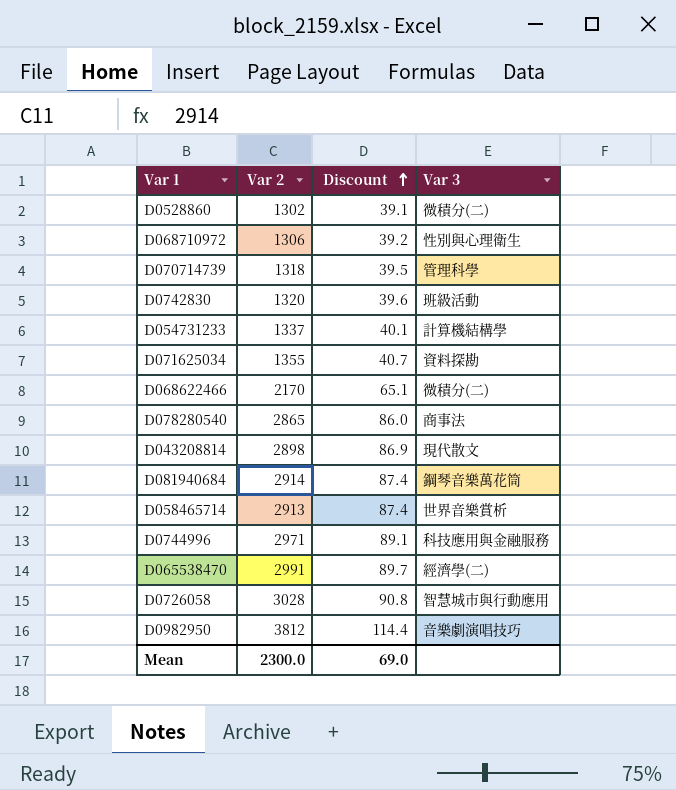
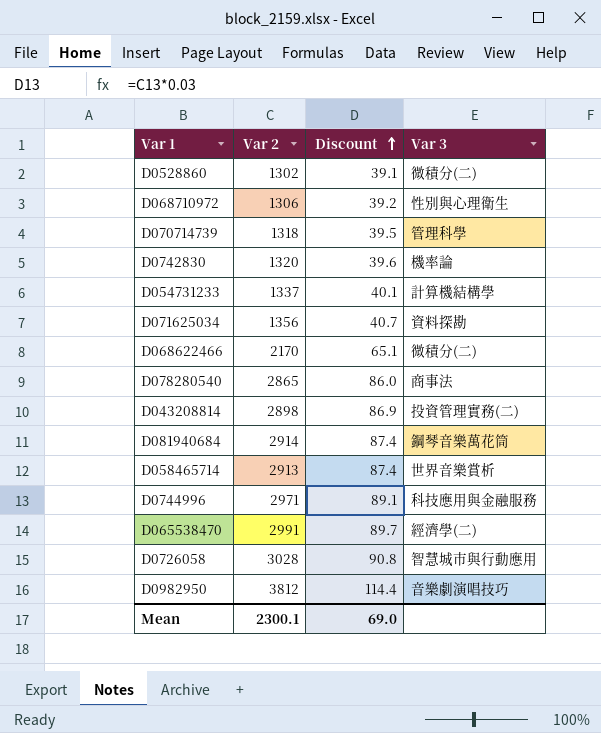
D0742830 | Var 3: 班級活動 -> 機率論
D071625034 | Var 2: 1355 -> 1356
D043208814 | Var 3: 現代散文 -> 投資管理實務(二)
Mean | Var 2: 2300.0 -> 2300.1

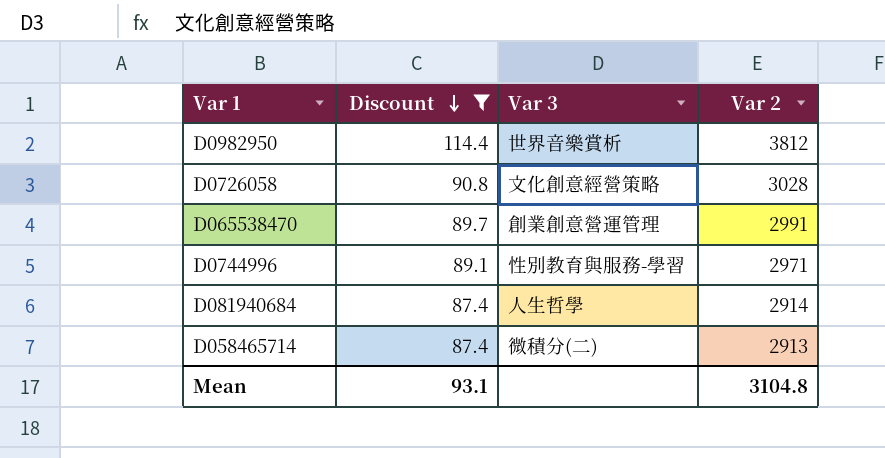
filter: none -> Discount >= 87.4
row order: Discount ascending -> Discount descending
column Var 2 | position: 2 -> 4
D0982950 | Var 3: 音樂劇演唱技巧 -> 世界音樂賞析
D0726058 | Var 3: 智慧城市與行動應用 -> 文化創意經營策略
D065538470 | Var 3: 經濟學(二) -> 創業創意營運管理
D0744996 | Var 3: 科技應用與金融服務 -> 性別教育與服務-學習
D081940684 | Var 3: 鋼琴音樂萬花筒 -> 人生哲學
D058465714 | Var 3: 世界音樂賞析 -> 微積分(二)
Mean | Discount: 69.0 -> 93.1
Mean | Var 2: 2300.1 -> 3104.8

